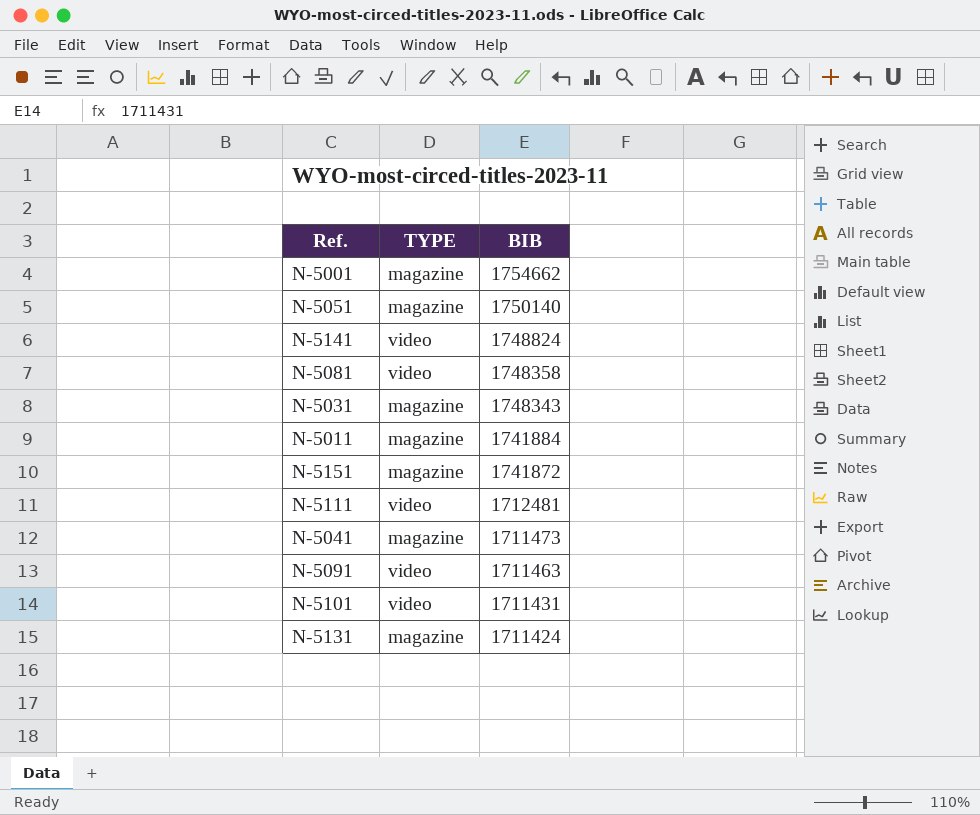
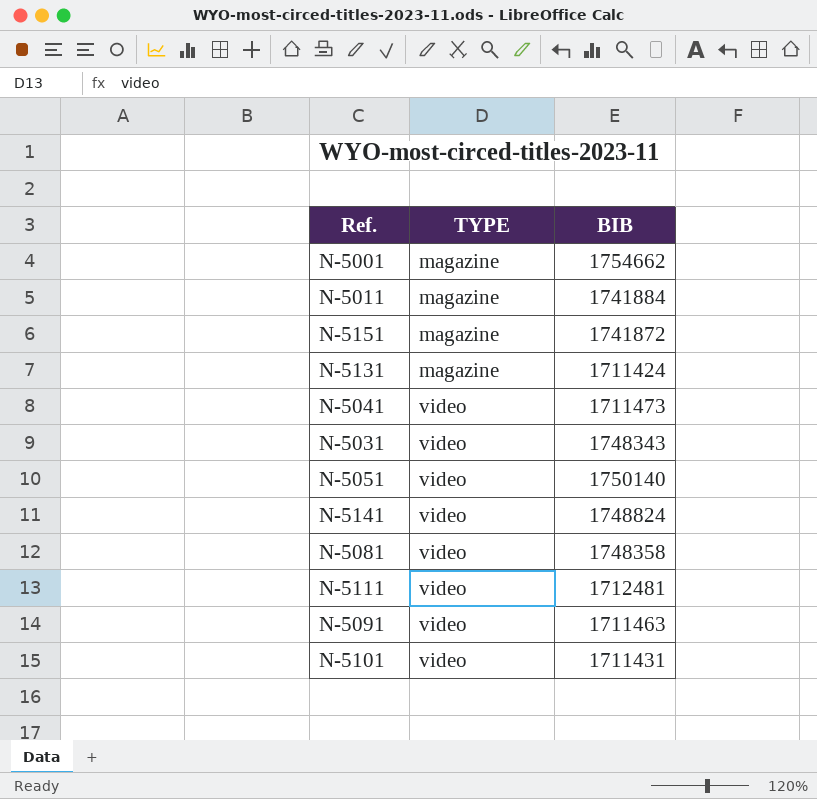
row order: BIB descending -> TYPE ascending
N-5041 | TYPE: magazine -> video
N-5031 | TYPE: magazine -> video
N-5051 | TYPE: magazine -> video

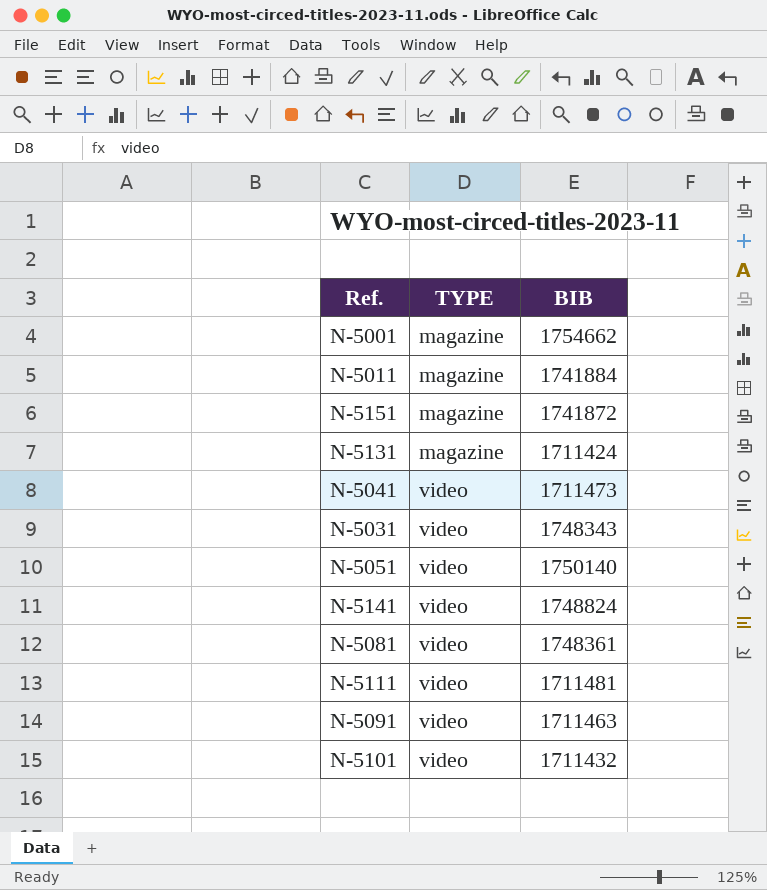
N-5081 | BIB: 1748358 -> 1748361
N-5111 | BIB: 1712481 -> 1711481
N-5101 | BIB: 1711431 -> 1711432

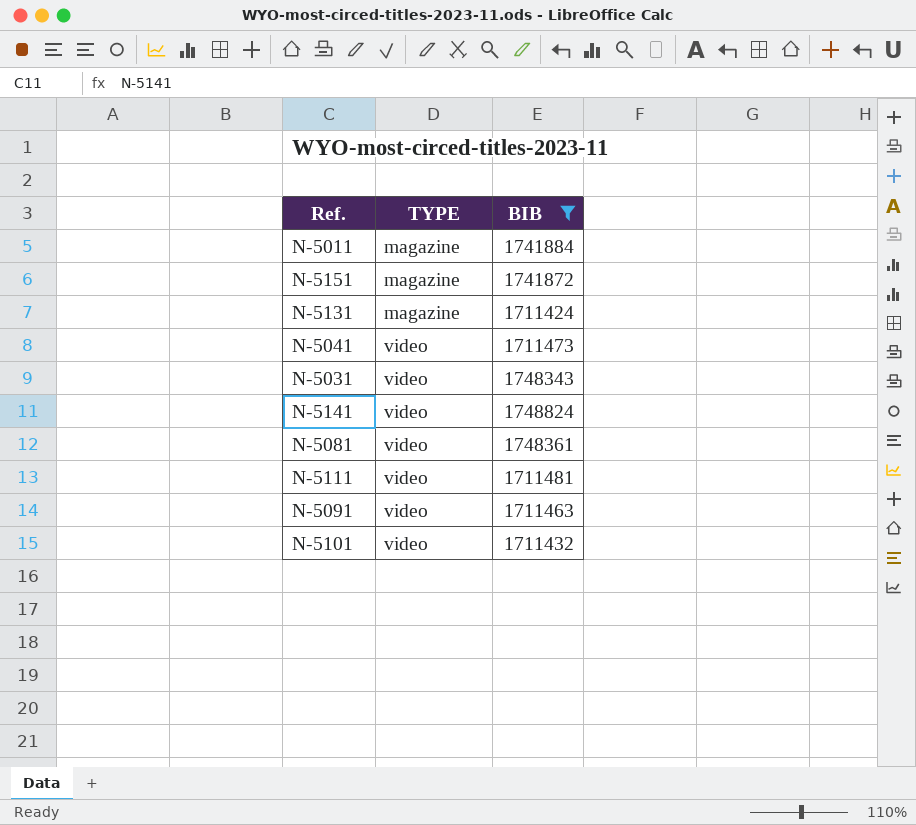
filter: none -> BIB <= 1748824

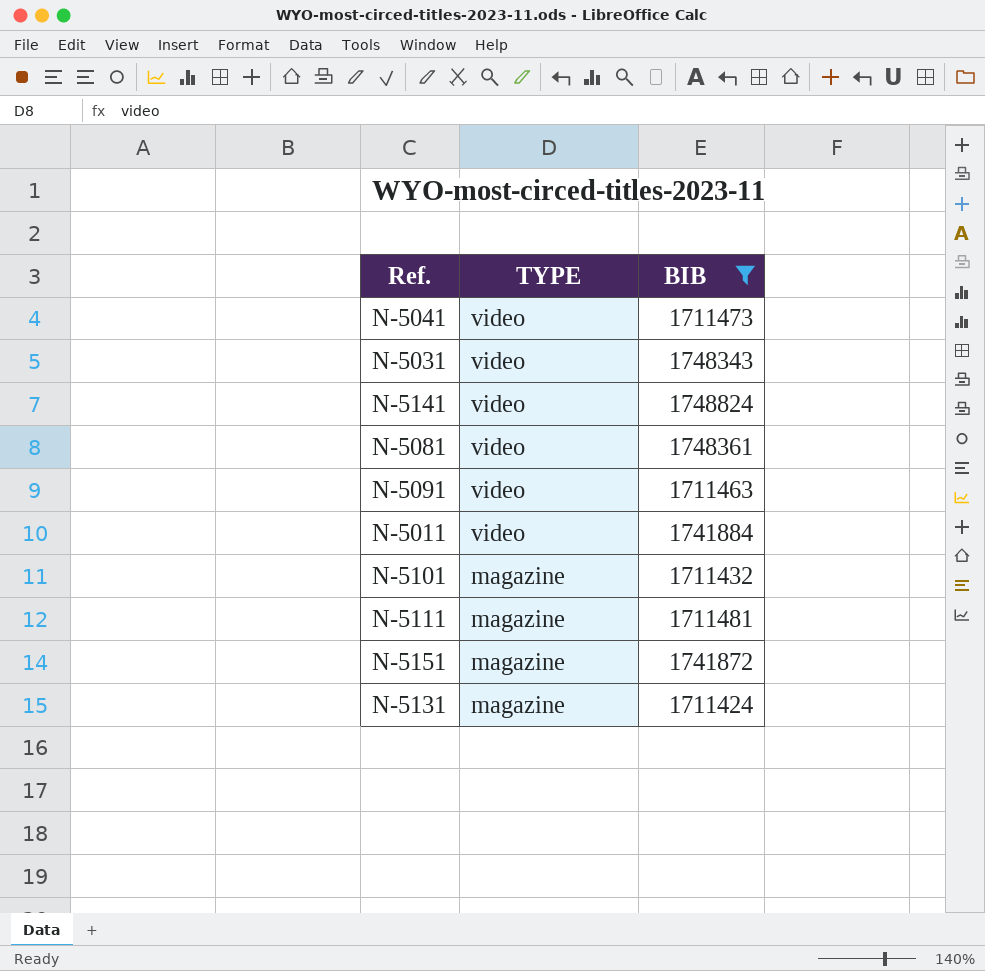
row order: TYPE ascending -> TYPE descending
N-5011 | TYPE: magazine -> video
N-5101 | TYPE: video -> magazine
N-5111 | TYPE: video -> magazine

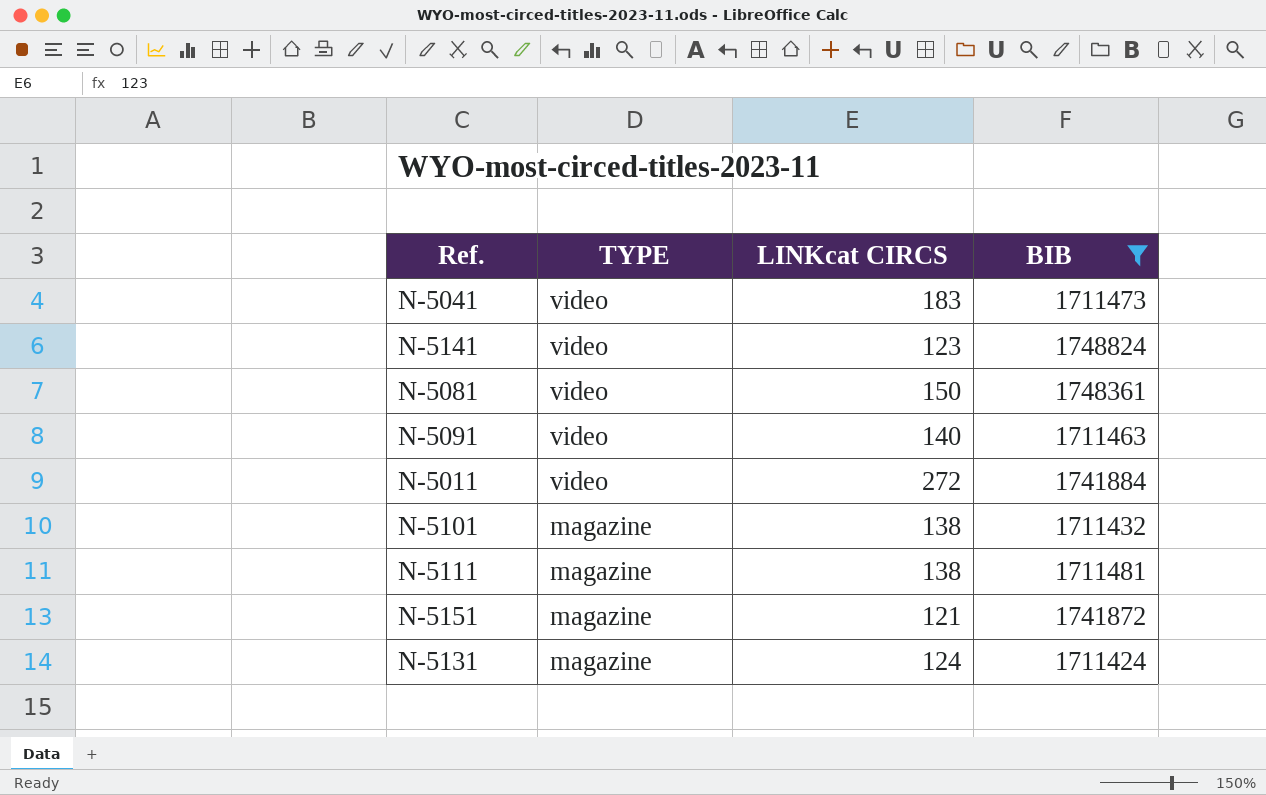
column LINKcat CIRCS | position: none -> 3
row N-5031: video | 1748343 -> none

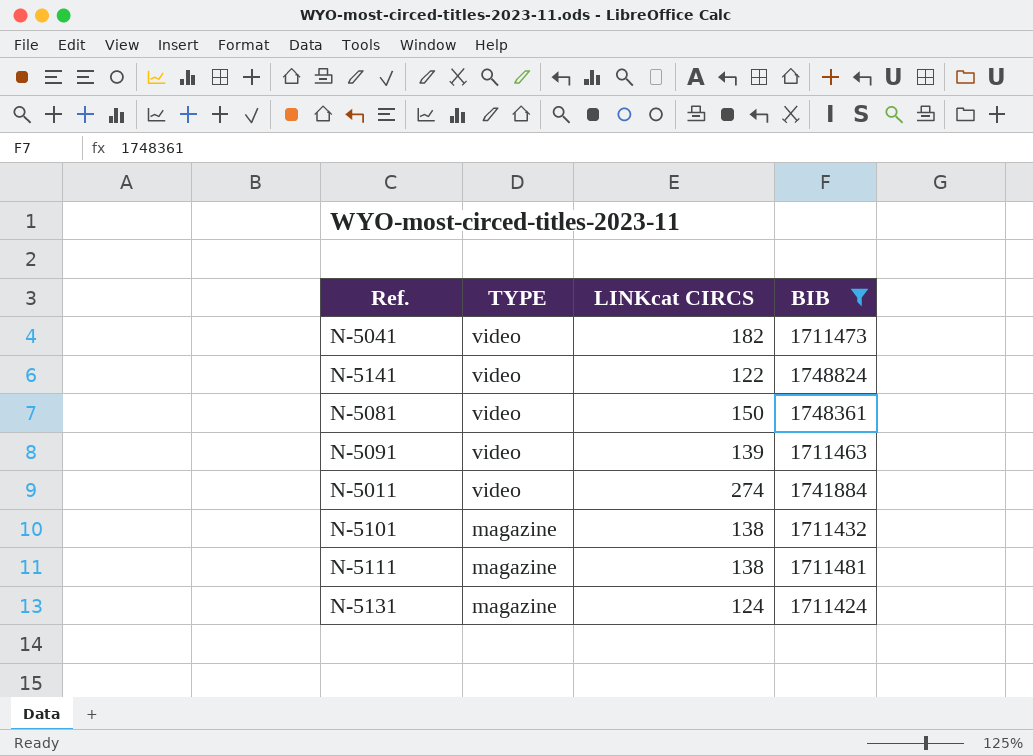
row N-5151: magazine | 121 | 1741872 -> none
N-5041 | LINKcat CIRCS: 183 -> 182
N-5141 | LINKcat CIRCS: 123 -> 122
N-5091 | LINKcat CIRCS: 140 -> 139
N-5011 | LINKcat CIRCS: 272 -> 274

